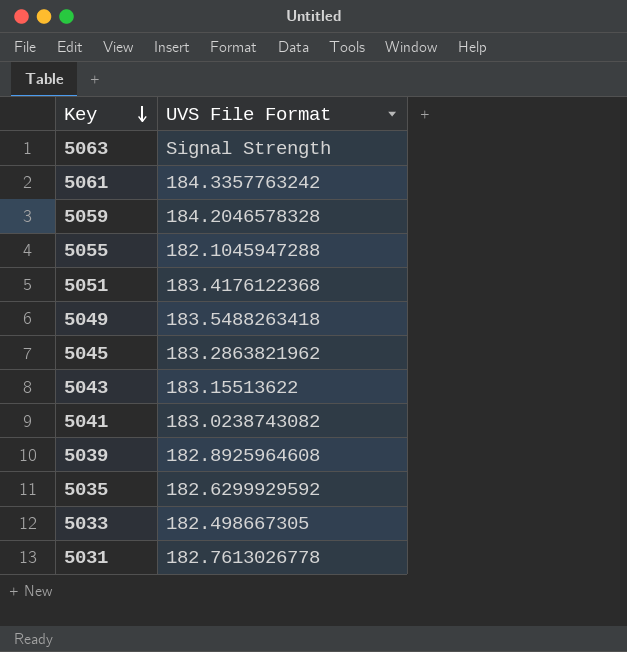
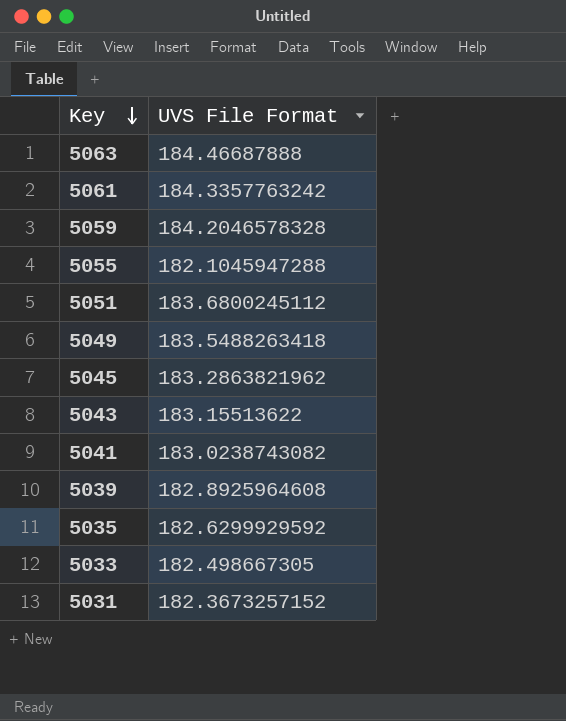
5063 | UVS File Format: Signal Strength -> 184.46687888
5051 | UVS File Format: 183.4176122368 -> 183.6800245112
5031 | UVS File Format: 182.7613026778 -> 182.3673257152

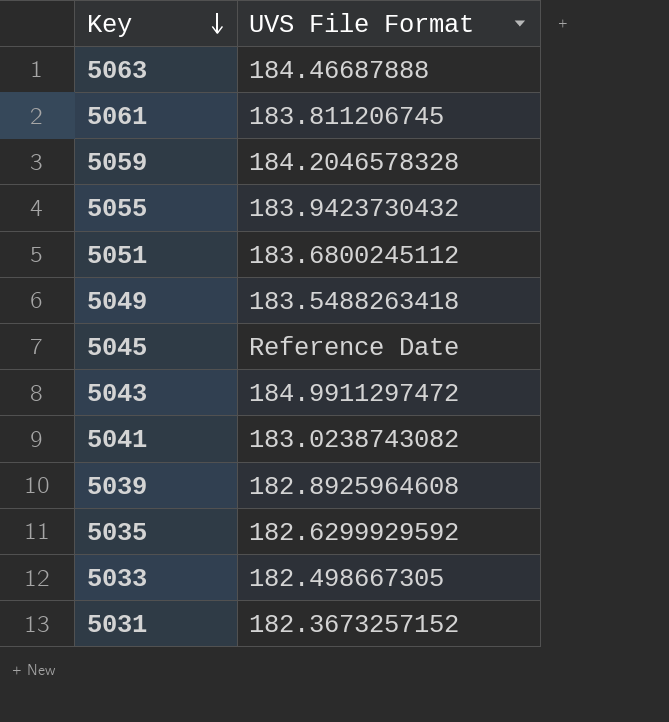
5061 | UVS File Format: 184.3357763242 -> 183.811206745
5055 | UVS File Format: 182.1045947288 -> 183.9423730432
5045 | UVS File Format: 183.2863821962 -> Reference Date
5043 | UVS File Format: 183.15513622 -> 184.9911297472

